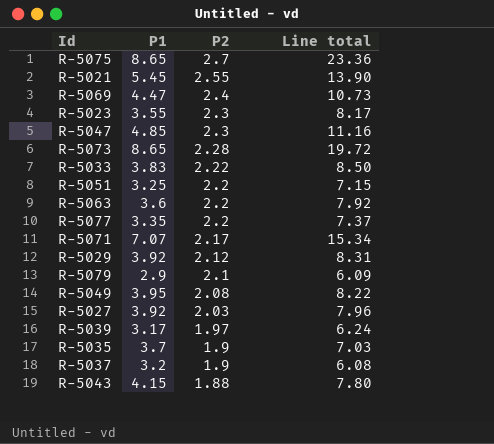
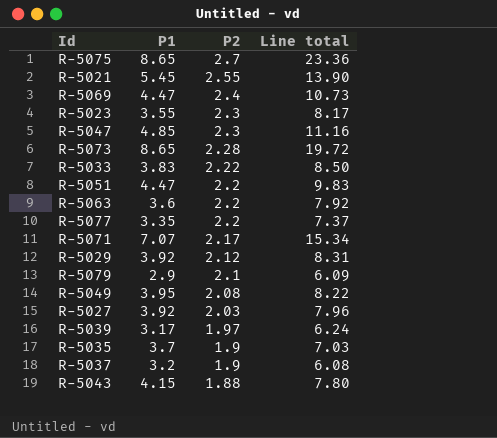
R-5051 | P1: 3.25 -> 4.47
R-5051 | Line total: 7.15 -> 9.83

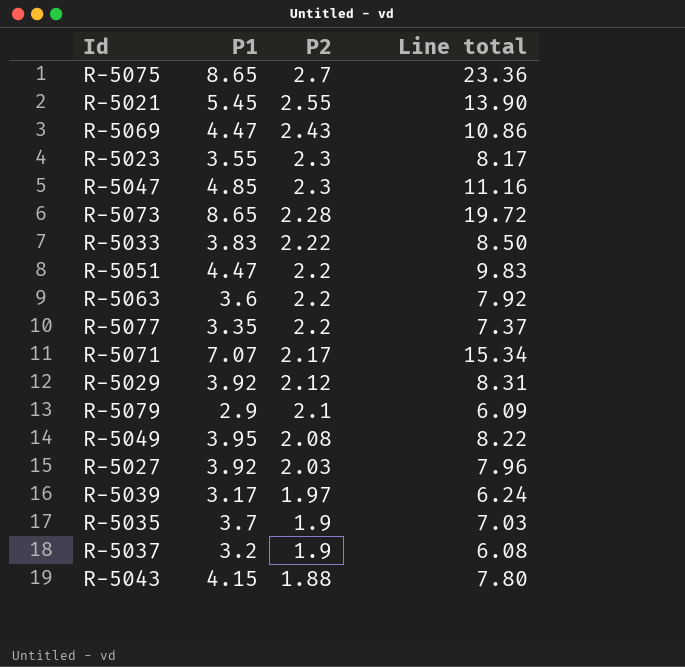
R-5069 | P2: 2.4 -> 2.43
R-5069 | Line total: 10.73 -> 10.86

